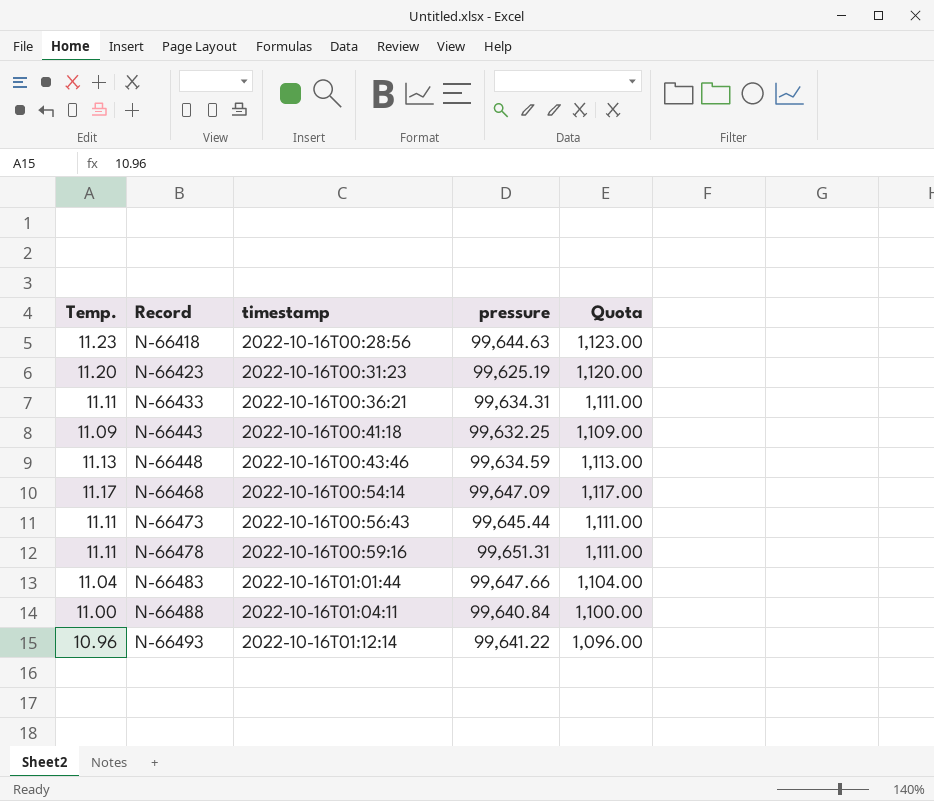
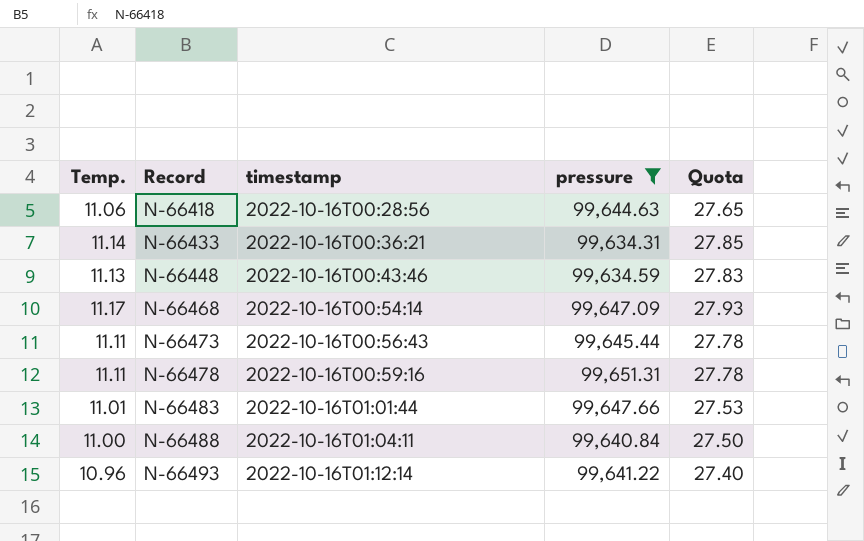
filter: none -> pressure >= 99,634.31
column Quota | formula: [Temp.] * 100 -> [Temp.] * 2.5
N-66418 | Temp.: 11.23 -> 11.06
N-66433 | Temp.: 11.11 -> 11.14
N-66483 | Temp.: 11.04 -> 11.01

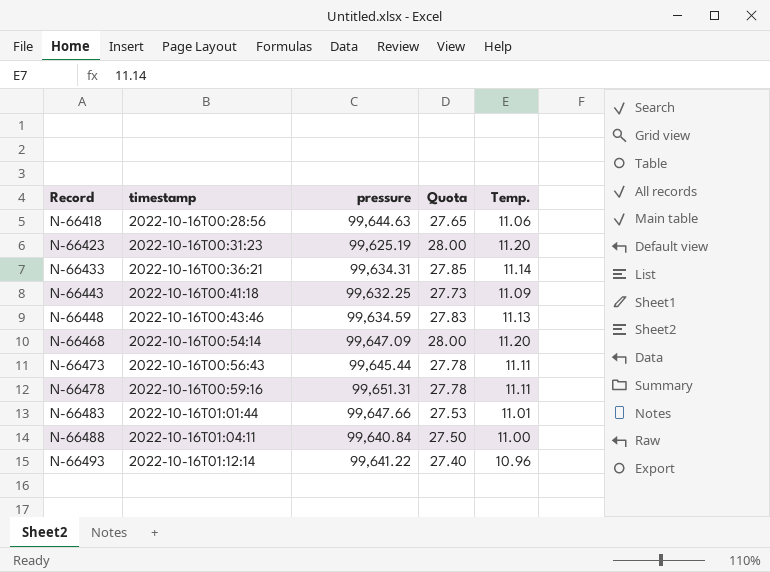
filter: pressure >= 99,634.31 -> none
column Temp. | position: 1 -> 5
N-66468 | Quota: 27.93 -> 28.00
N-66468 | Temp.: 11.17 -> 11.20

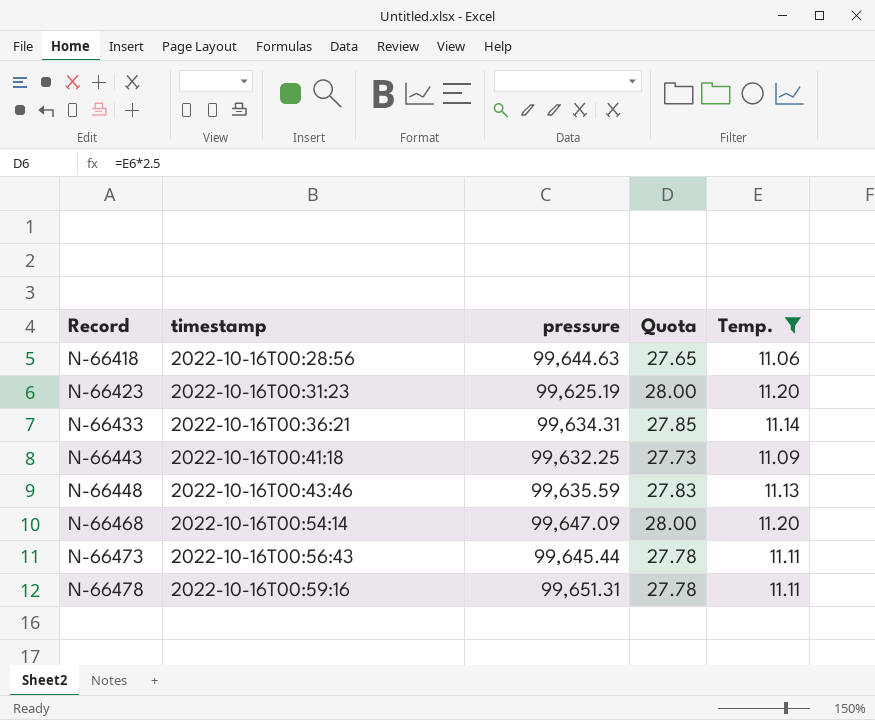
filter: none -> Temp. >= 11.06
N-66448 | pressure: 99,634.59 -> 99,635.59

